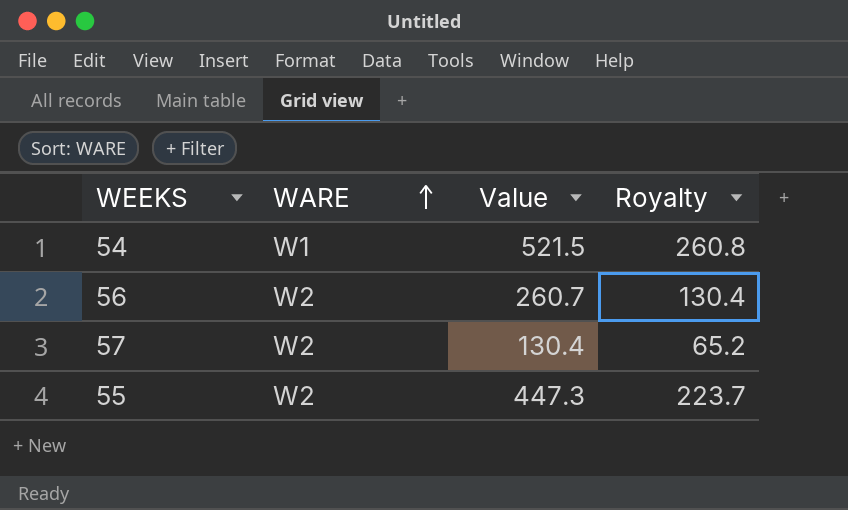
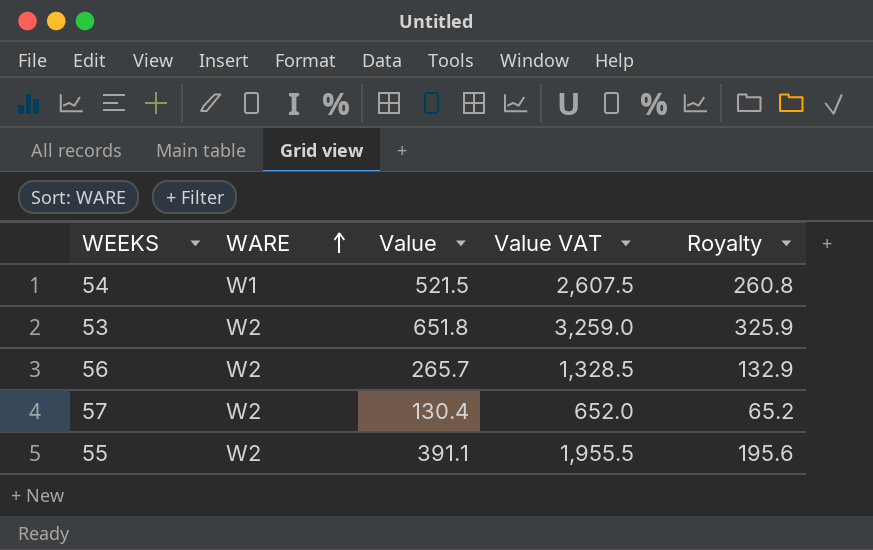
column Value VAT | formula: none -> [Value] * 5
row 53: none -> W2 | 651.8 | 3,259.0 | 325.9
56 | Value: 260.7 -> 265.7
56 | Royalty: 130.4 -> 132.9
55 | Value: 447.3 -> 391.1
55 | Royalty: 223.7 -> 195.6

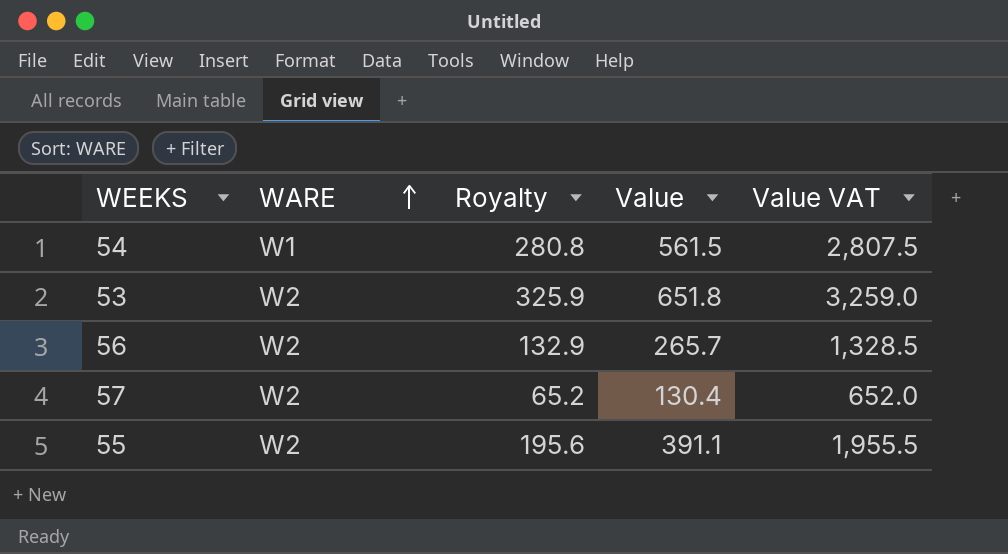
column Royalty | position: 5 -> 3
54 | Royalty: 260.8 -> 280.8
54 | Value: 521.5 -> 561.5
54 | Value VAT: 2,607.5 -> 2,807.5

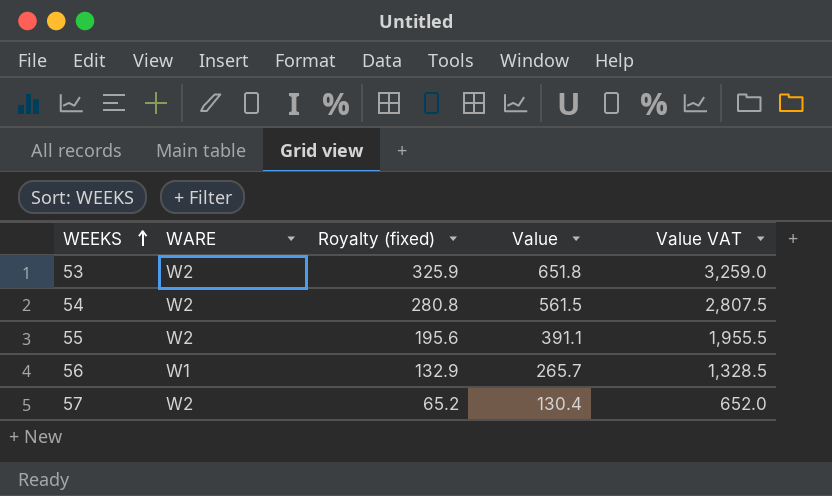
row order: WARE ascending -> WEEKS ascending
column name: Royalty -> Royalty (fixed)
54 | WARE: W1 -> W2
56 | WARE: W2 -> W1

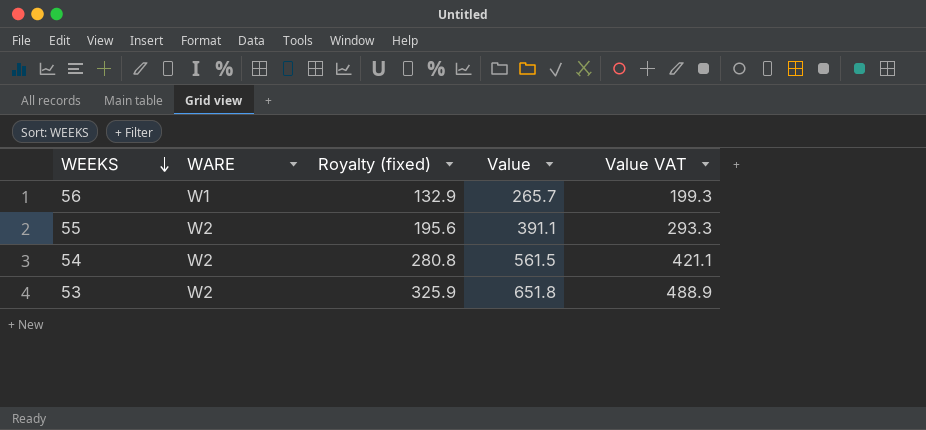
row order: WEEKS ascending -> WEEKS descending
column Value VAT | formula: [Value] * 5 -> [Value] * 0.75
row 57: W2 | 65.2 | 130.4 | 652.0 -> none

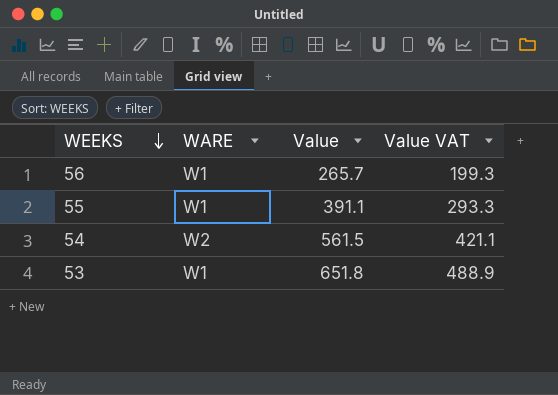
column Royalty (fixed) | formula: [Value] * 0.5 -> none
55 | WARE: W2 -> W1
53 | WARE: W2 -> W1

